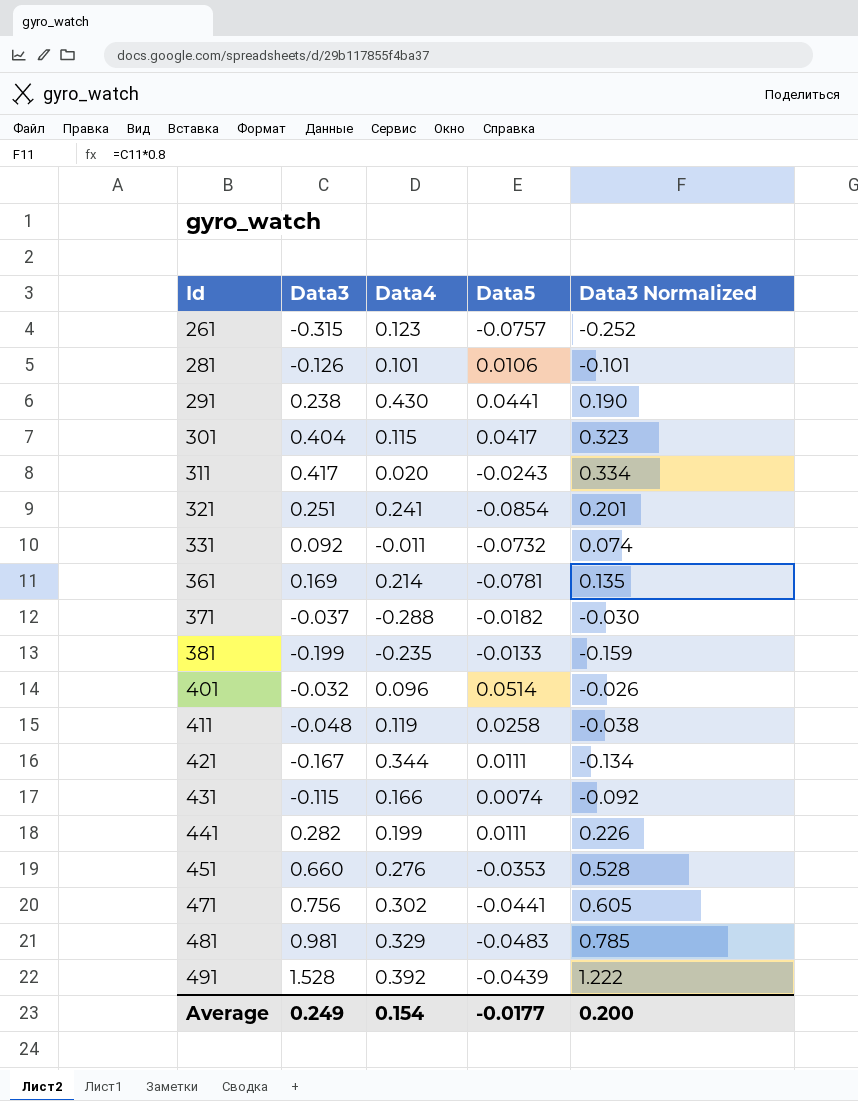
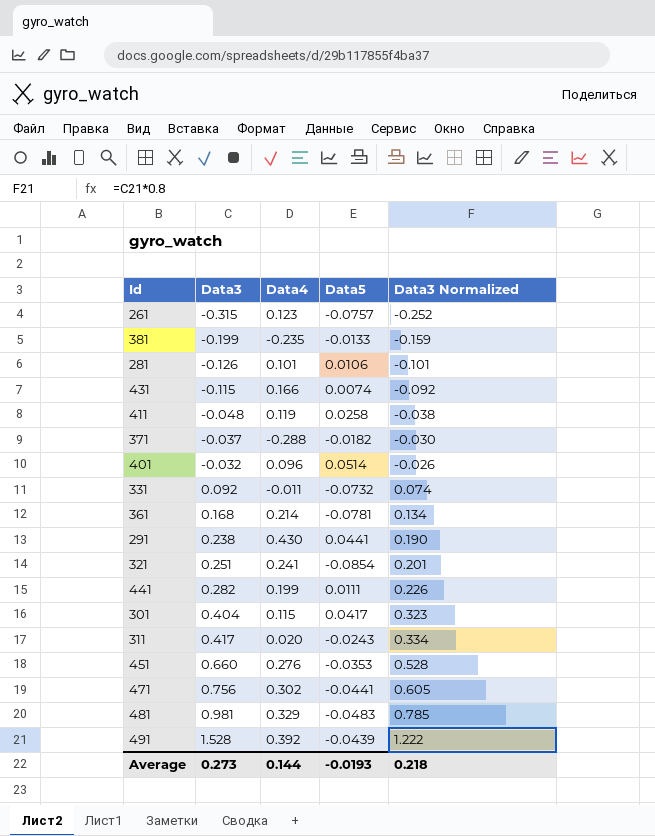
row order: Id ascending -> Data3 ascending
row 421: -0.167 | 0.344 | 0.0111 | -0.134 -> none
361 | Data3: 0.169 -> 0.168
361 | Data3 Normalized: 0.135 -> 0.134
Average | Data3: 0.249 -> 0.273
Average | Data4: 0.154 -> 0.144
Average | Data5: -0.0177 -> -0.0193
Average | Data3 Normalized: 0.200 -> 0.218

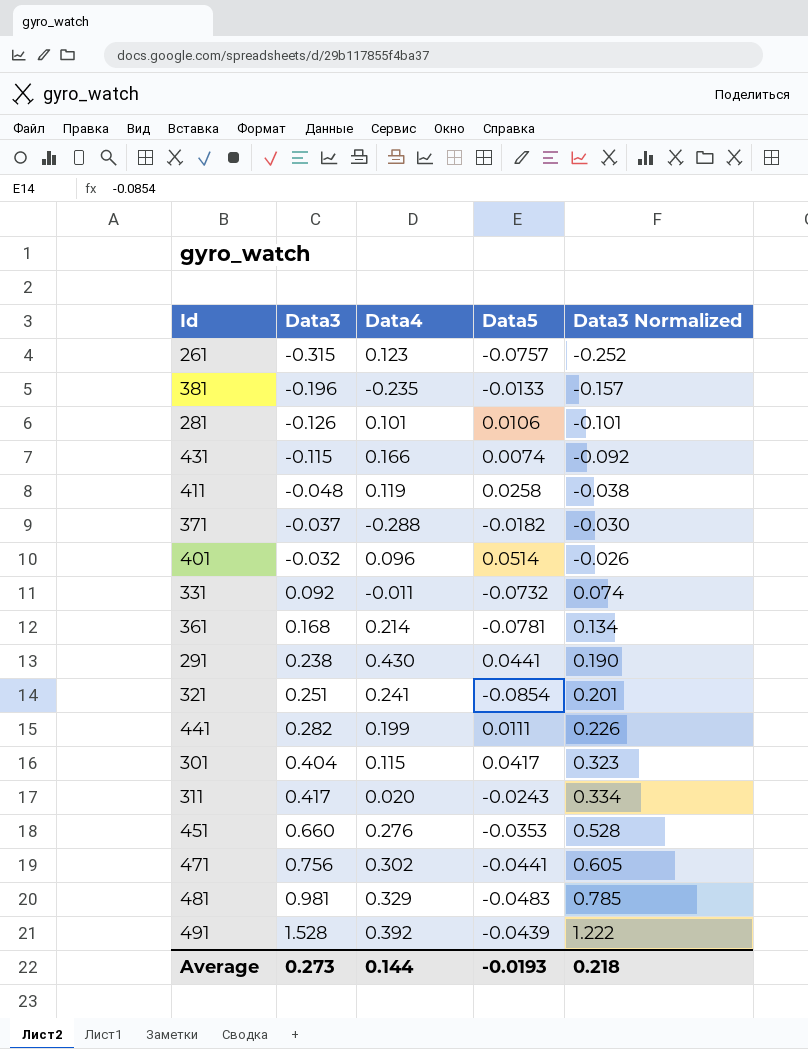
381 | Data3: -0.199 -> -0.196
381 | Data3 Normalized: -0.159 -> -0.157

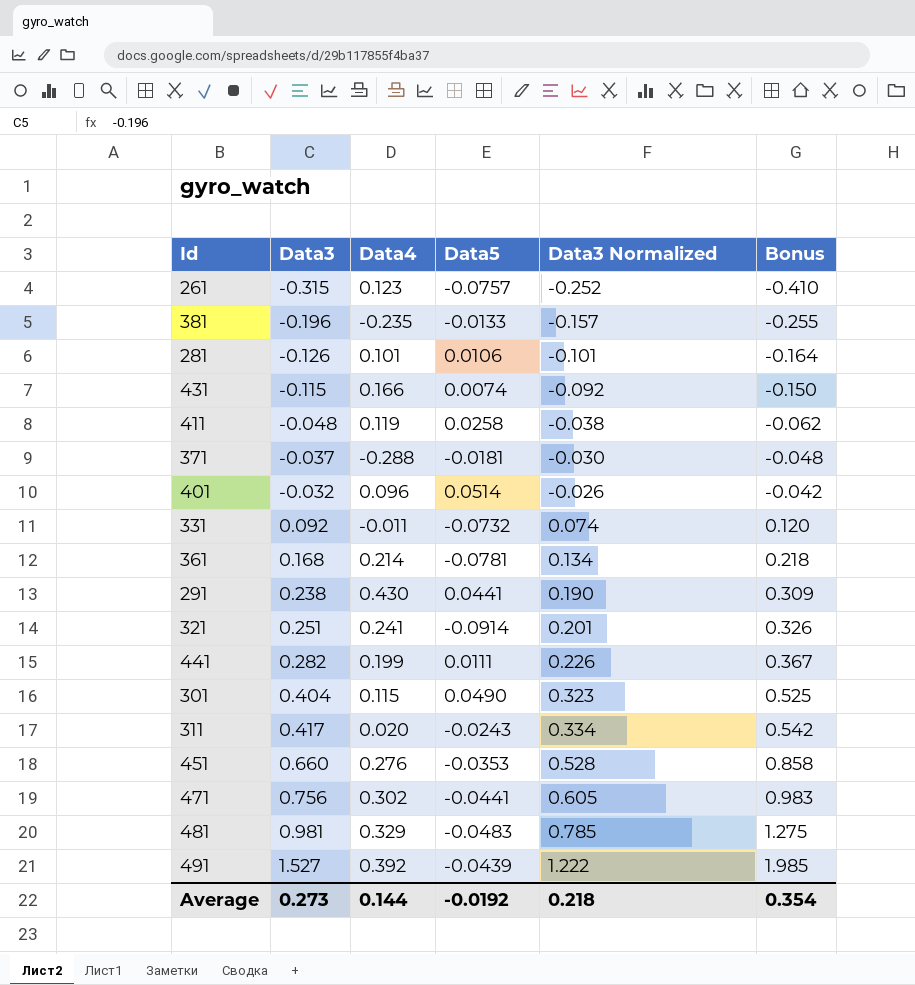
column Bonus | formula: none -> [Data3] * 1.3
371 | Data5: -0.0182 -> -0.0181
321 | Data5: -0.0854 -> -0.0914
301 | Data5: 0.0417 -> 0.0490
491 | Data3: 1.528 -> 1.527
Average | Data5: -0.0193 -> -0.0192

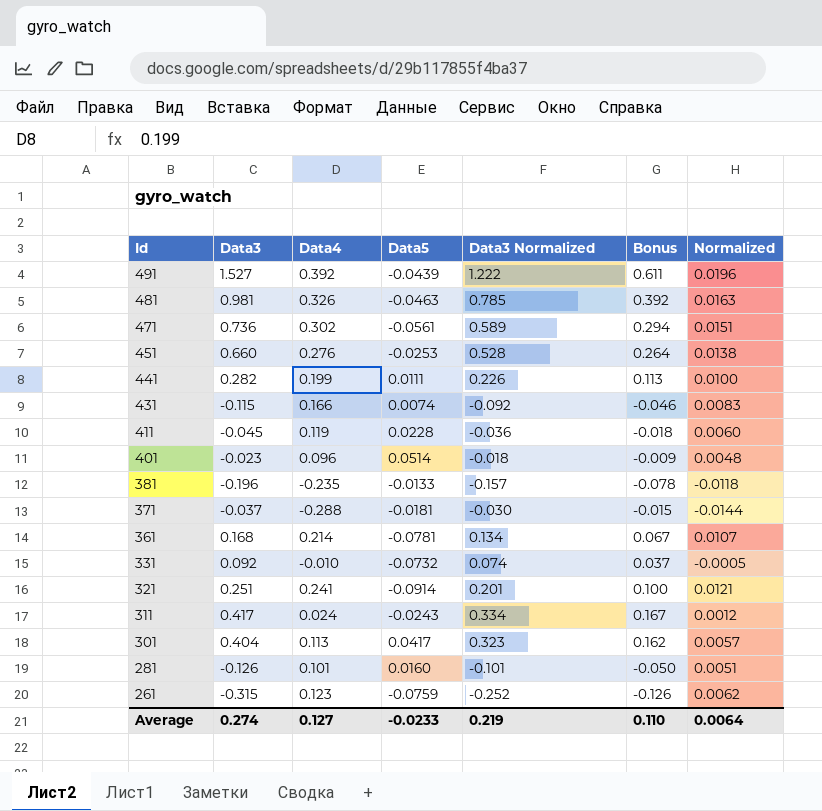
row order: Data3 ascending -> Id descending
column Bonus | formula: [Data3] * 1.3 -> [Data3] * 0.4
column Normalized | formula: none -> [Data4] * 0.05
row 291: 0.238 | 0.430 | 0.0441 | 0.190 | 0.309 -> none
481 | Data4: 0.329 -> 0.326
481 | Data5: -0.0483 -> -0.0463
471 | Data3: 0.756 -> 0.736
471 | Data5: -0.0441 -> -0.0561
471 | Data3 Normalized: 0.605 -> 0.589
451 | Data5: -0.0353 -> -0.0253
411 | Data3: -0.048 -> -0.045
411 | Data5: 0.0258 -> 0.0228
411 | Data3 Normalized: -0.038 -> -0.036
401 | Data3: -0.032 -> -0.023
401 | Data3 Normalized: -0.026 -> -0.018
331 | Data4: -0.011 -> -0.010
311 | Data4: 0.020 -> 0.024
301 | Data4: 0.115 -> 0.113
301 | Data5: 0.0490 -> 0.0417
281 | Data5: 0.0106 -> 0.0160
261 | Data5: -0.0757 -> -0.0759
Average | Data3: 0.273 -> 0.274
Average | Data4: 0.144 -> 0.127
Average | Data5: -0.0192 -> -0.0233
Average | Data3 Normalized: 0.218 -> 0.219
Average | Bonus: 0.354 -> 0.110

